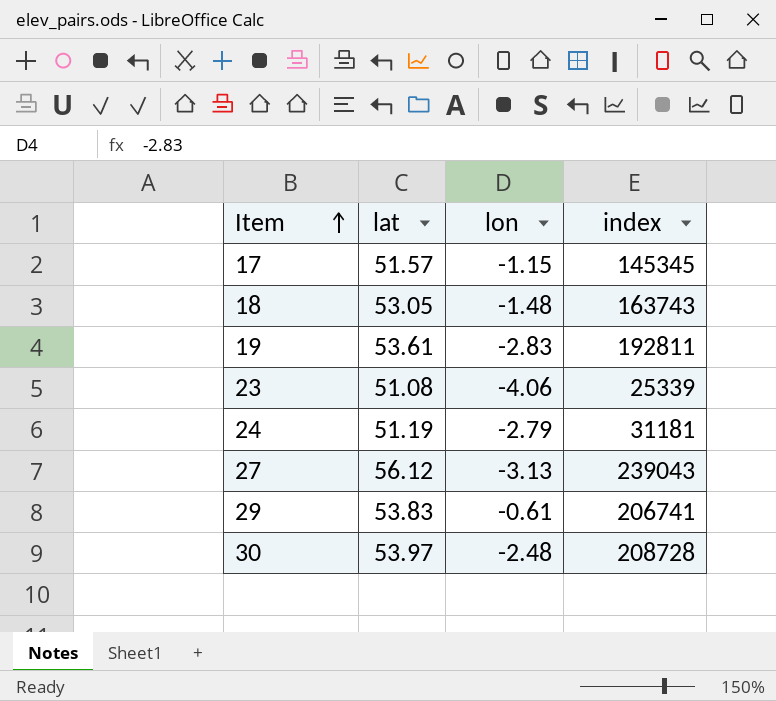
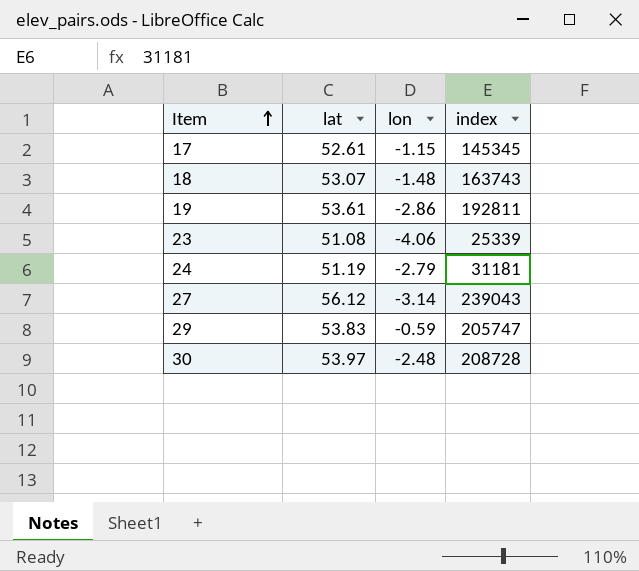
17 | lat: 51.57 -> 52.61
18 | lat: 53.05 -> 53.07
19 | lon: -2.83 -> -2.86
27 | lon: -3.13 -> -3.14
29 | lon: -0.61 -> -0.59
29 | index: 206741 -> 205747

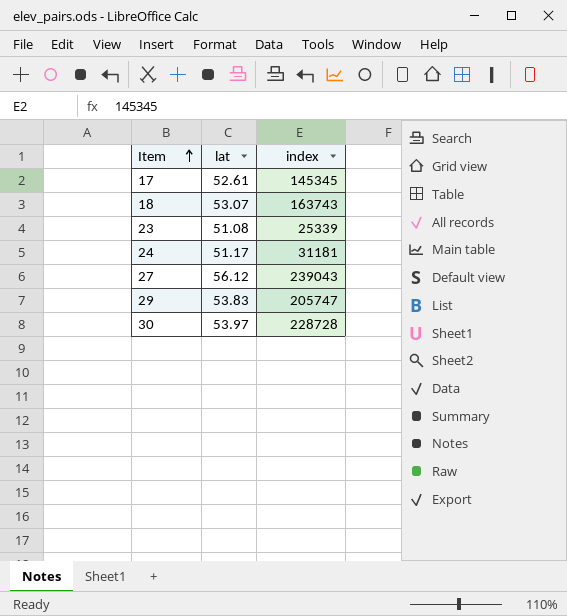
column lon | position: 3 -> none
row 19: 53.61 | -2.86 | 192811 -> none
24 | lat: 51.19 -> 51.17
30 | index: 208728 -> 228728

